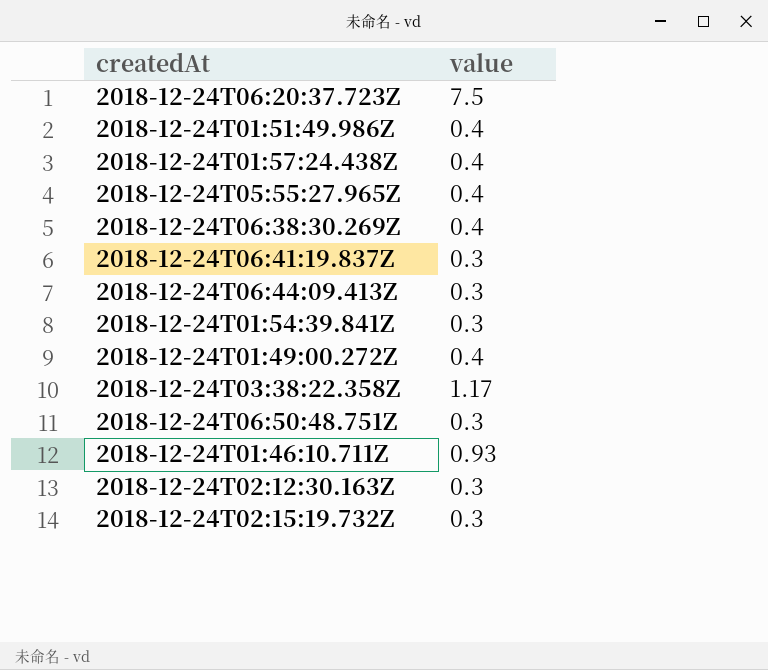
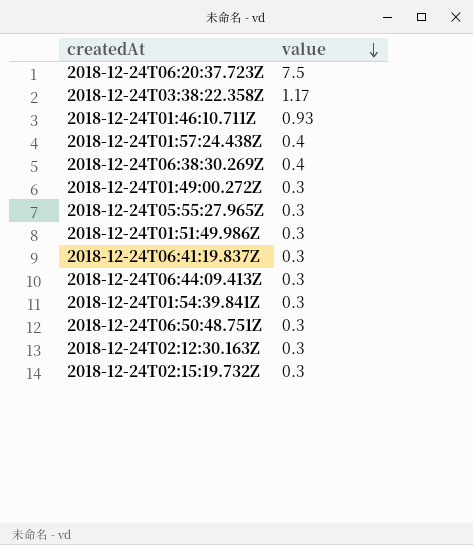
row order: none -> value descending
2018-12-24T01:49:00.272Z | value: 0.4 -> 0.3
2018-12-24T05:55:27.965Z | value: 0.4 -> 0.3
2018-12-24T01:51:49.986Z | value: 0.4 -> 0.3

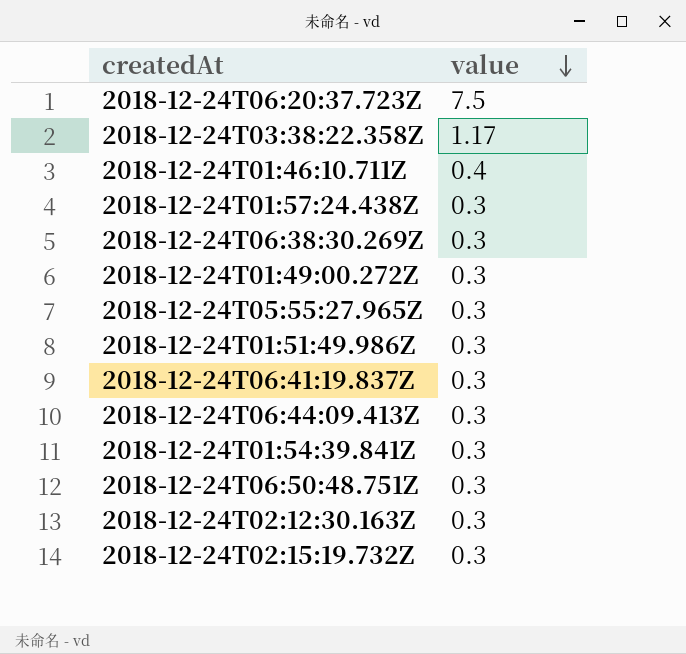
2018-12-24T01:46:10.711Z | value: 0.93 -> 0.4
2018-12-24T01:57:24.438Z | value: 0.4 -> 0.3
2018-12-24T06:38:30.269Z | value: 0.4 -> 0.3

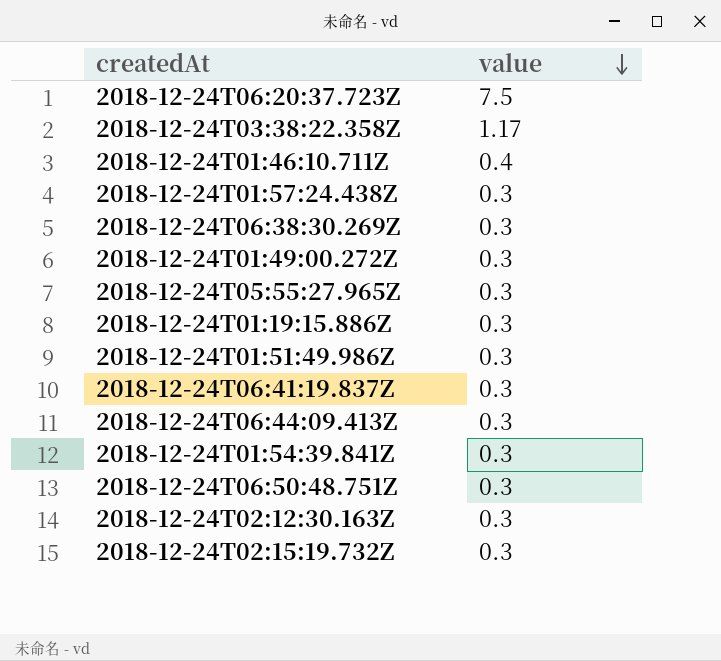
row 2018-12-24T01:19:15.886Z: none -> 0.3

